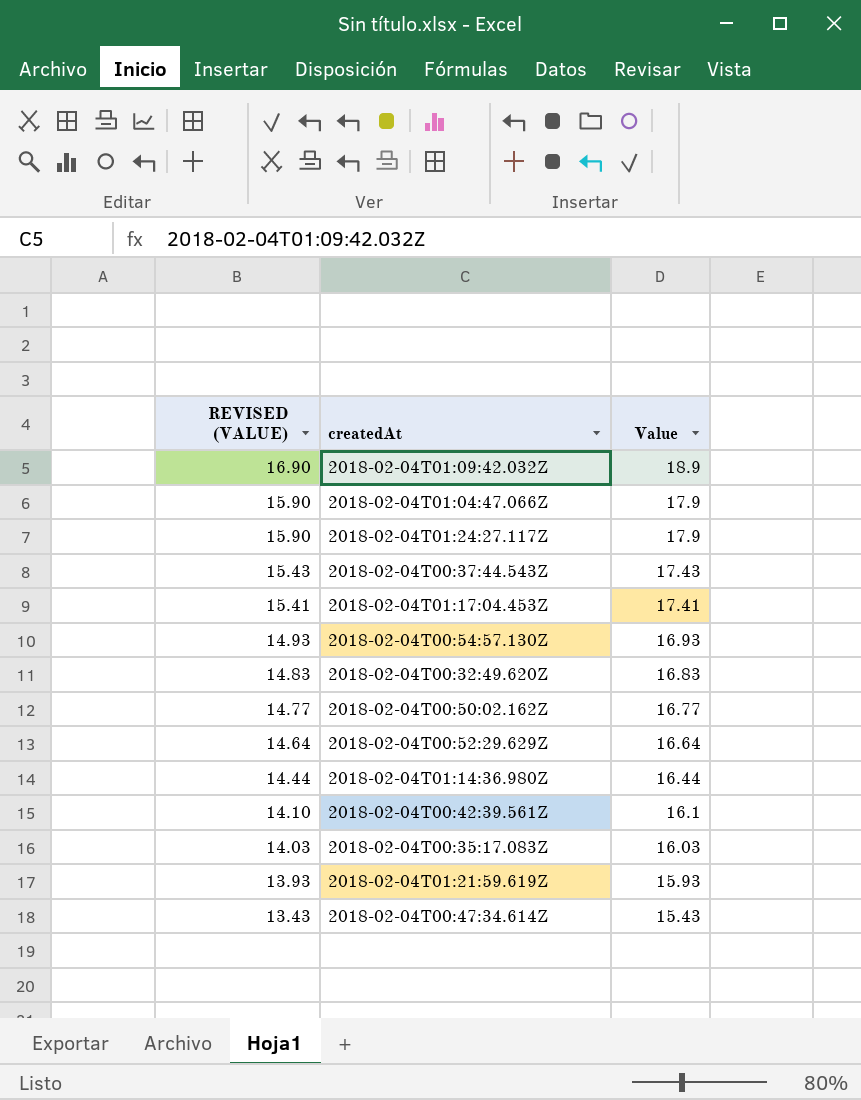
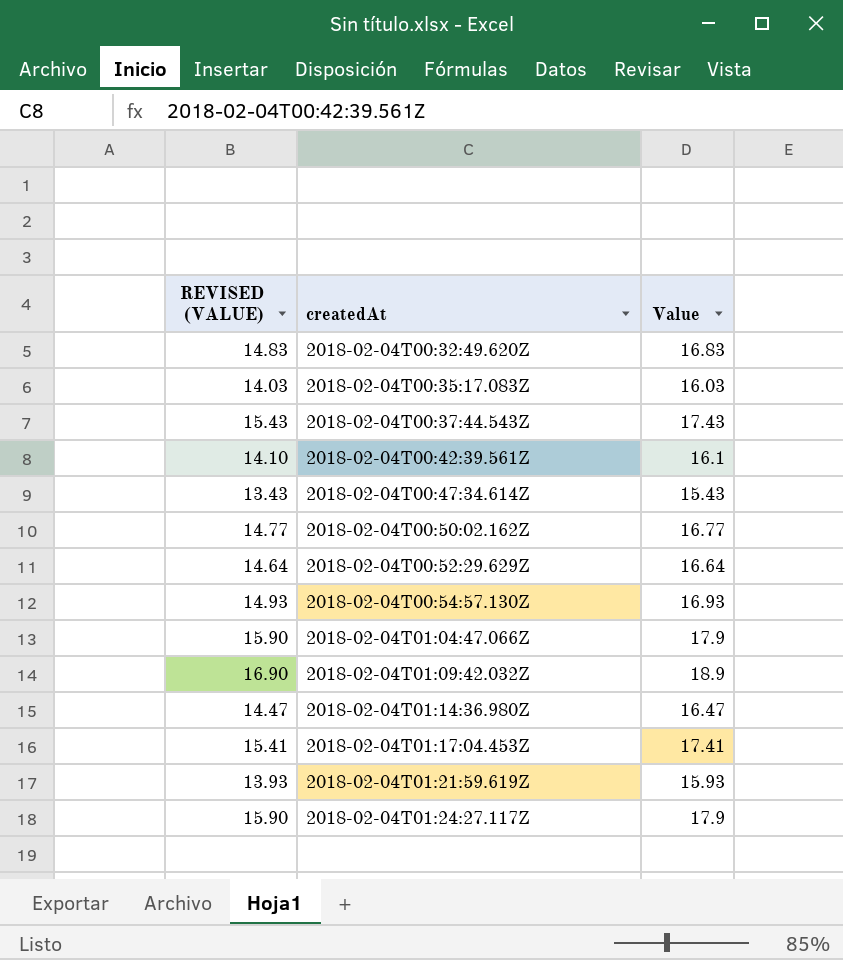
row order: REVISED (VALUE) descending -> createdAt ascending
2018-02-04T01:14:36.980Z | REVISED (VALUE): 14.44 -> 14.47
2018-02-04T01:14:36.980Z | Value: 16.44 -> 16.47

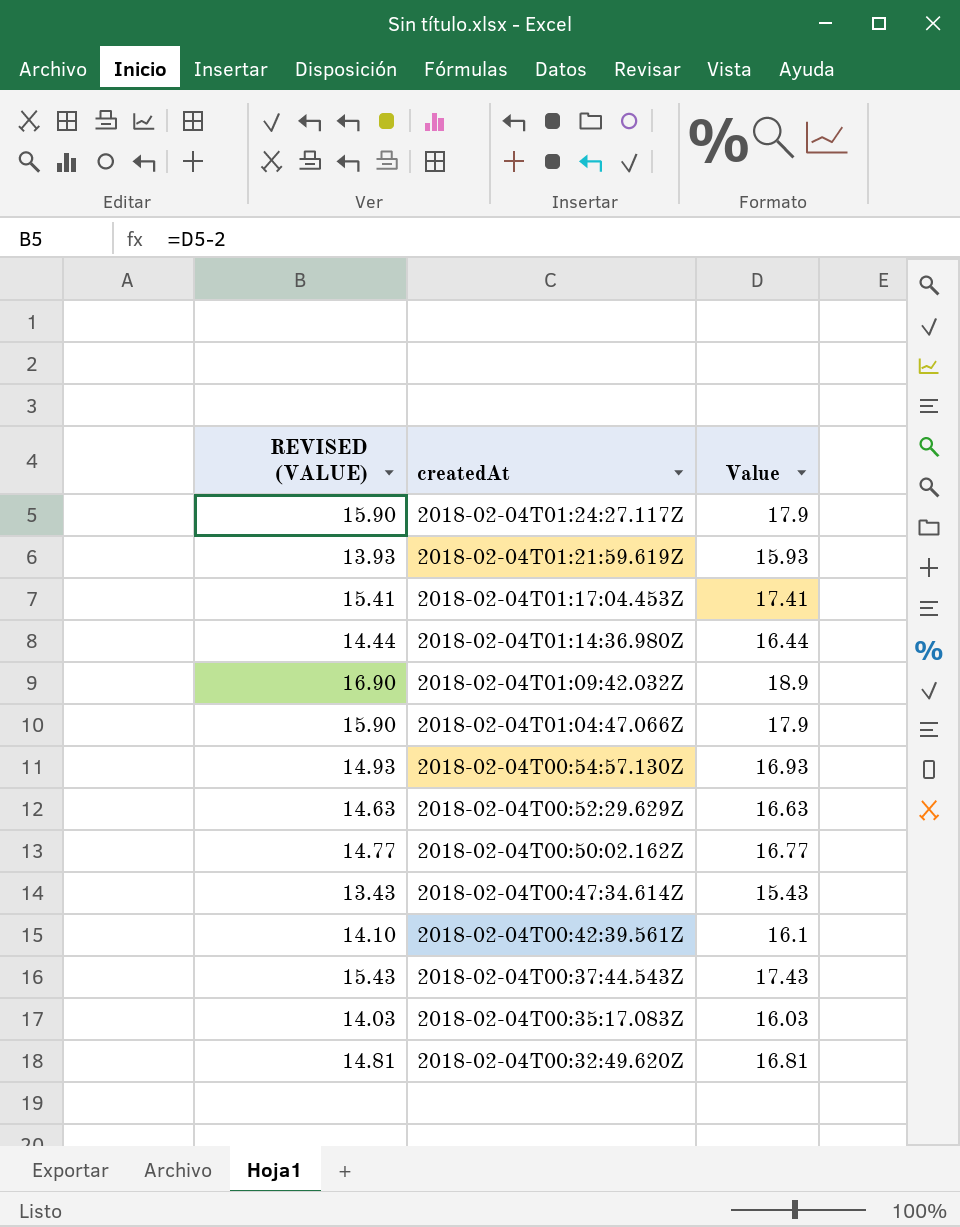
row order: createdAt ascending -> createdAt descending
2018-02-04T01:14:36.980Z | REVISED (VALUE): 14.47 -> 14.44
2018-02-04T01:14:36.980Z | Value: 16.47 -> 16.44
2018-02-04T00:52:29.629Z | REVISED (VALUE): 14.64 -> 14.63
2018-02-04T00:52:29.629Z | Value: 16.64 -> 16.63
2018-02-04T00:32:49.620Z | REVISED (VALUE): 14.83 -> 14.81
2018-02-04T00:32:49.620Z | Value: 16.83 -> 16.81

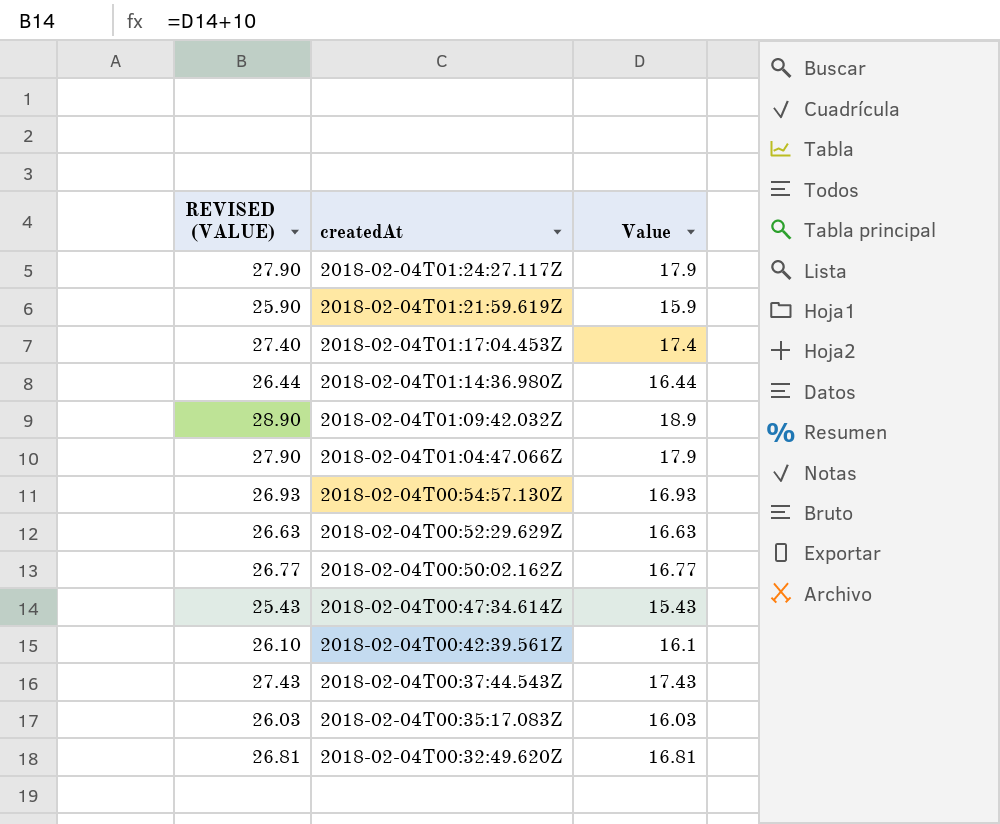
column REVISED (VALUE) | formula: [Value] - 2 -> [Value] + 10
2018-02-04T01:21:59.619Z | Value: 15.93 -> 15.9
2018-02-04T01:17:04.453Z | Value: 17.41 -> 17.4

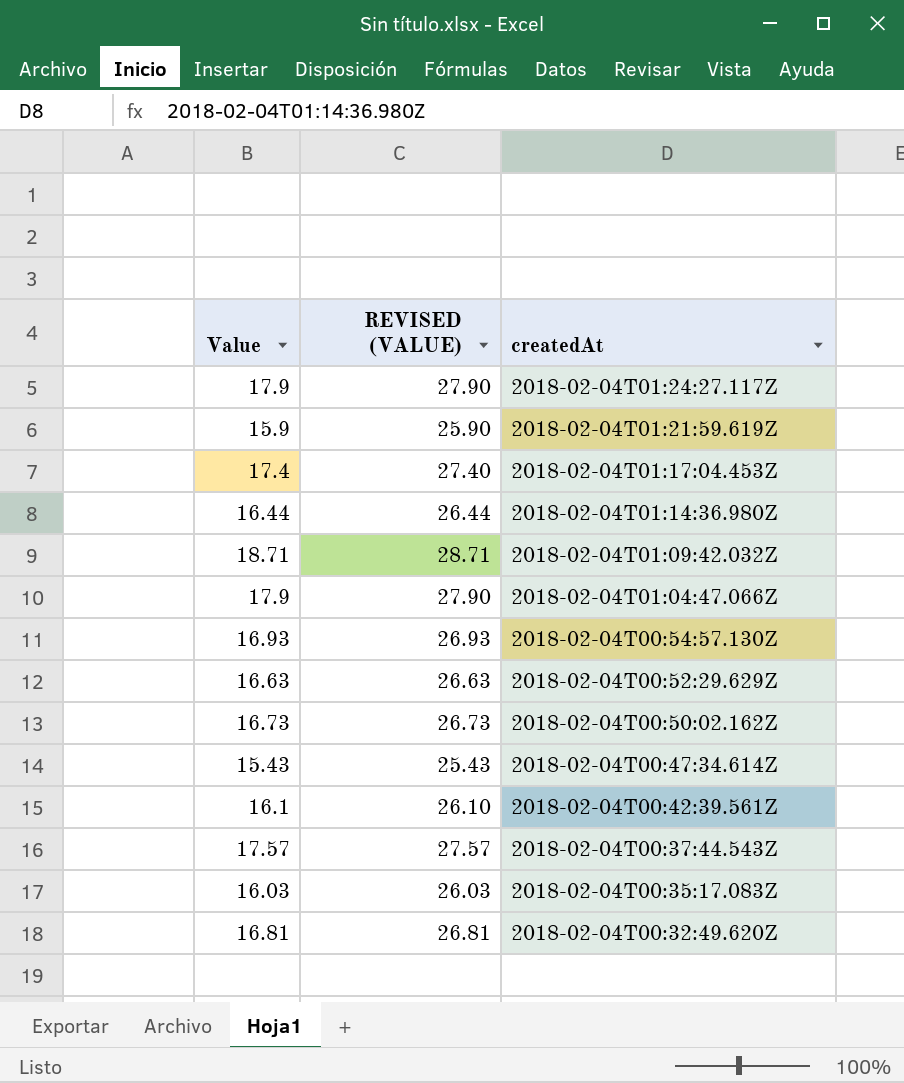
column Value | position: 3 -> 1
2018-02-04T01:09:42.032Z | Value: 18.9 -> 18.71
2018-02-04T01:09:42.032Z | REVISED (VALUE): 28.90 -> 28.71
2018-02-04T00:50:02.162Z | Value: 16.77 -> 16.73
2018-02-04T00:50:02.162Z | REVISED (VALUE): 26.77 -> 26.73
2018-02-04T00:37:44.543Z | Value: 17.43 -> 17.57
2018-02-04T00:37:44.543Z | REVISED (VALUE): 27.43 -> 27.57

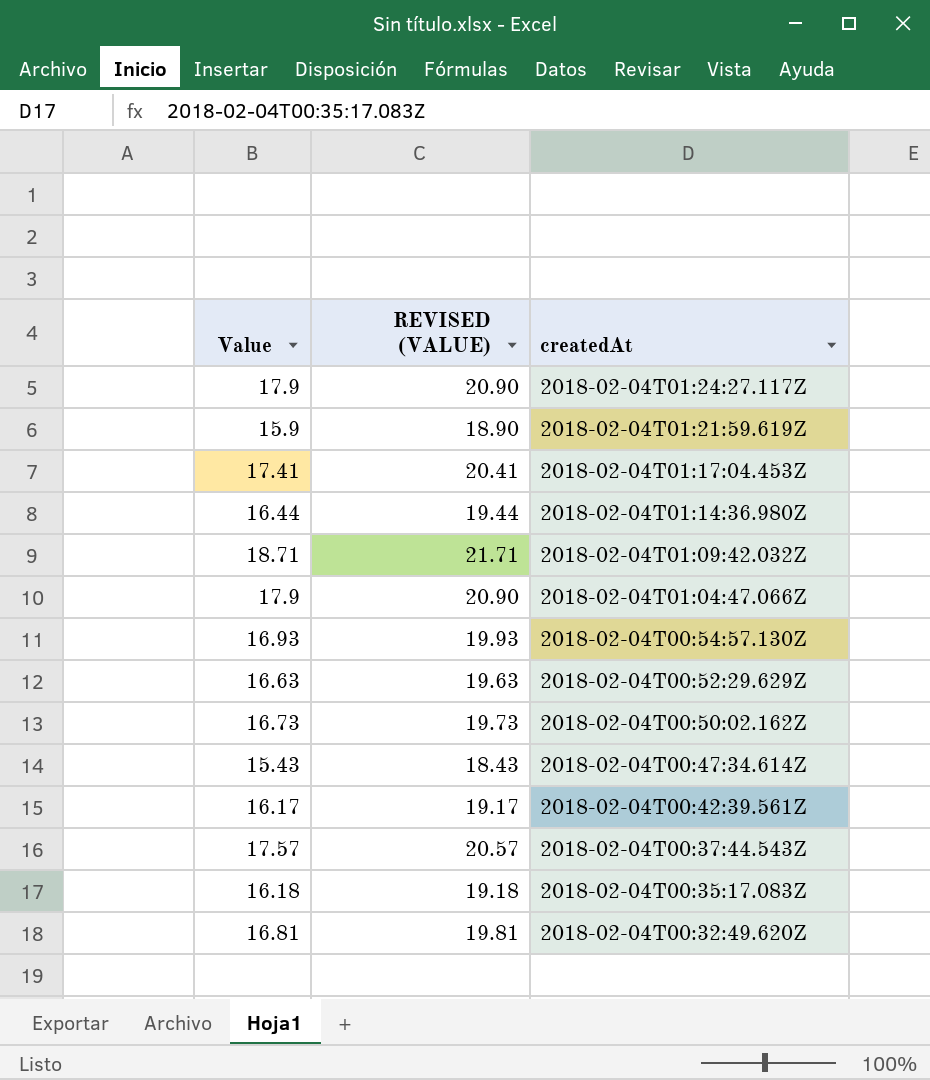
column REVISED (VALUE) | formula: [Value] + 10 -> [Value] + 3
2018-02-04T01:17:04.453Z | Value: 17.4 -> 17.41
2018-02-04T00:42:39.561Z | Value: 16.1 -> 16.17
2018-02-04T00:35:17.083Z | Value: 16.03 -> 16.18

